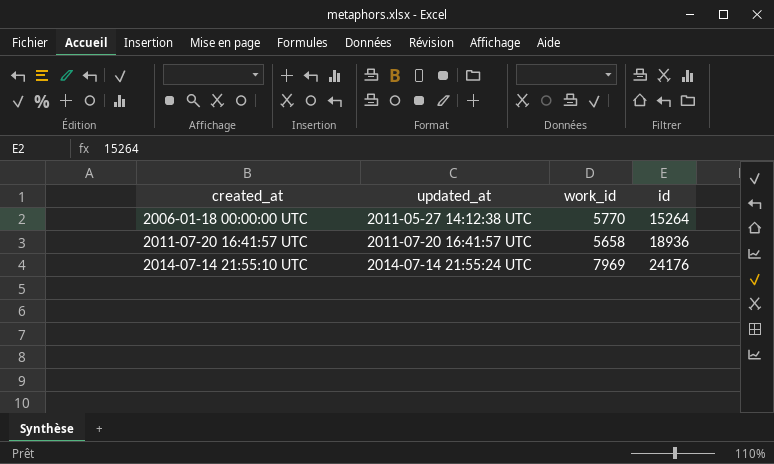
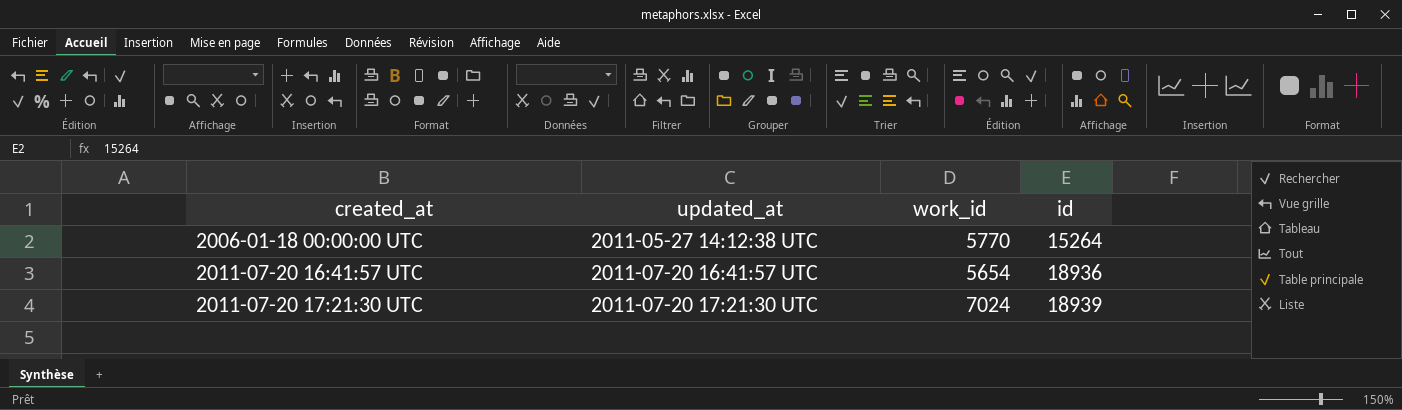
row 2014-07-14 21:55:10 UTC: 2014-07-14 21:55:24 UTC | 7969 | 24176 -> none
2011-07-20 16:41:57 UTC | work_id: 5658 -> 5654
row 2011-07-20 17:21:30 UTC: none -> 2011-07-20 17:21:30 UTC | 7024 | 18939

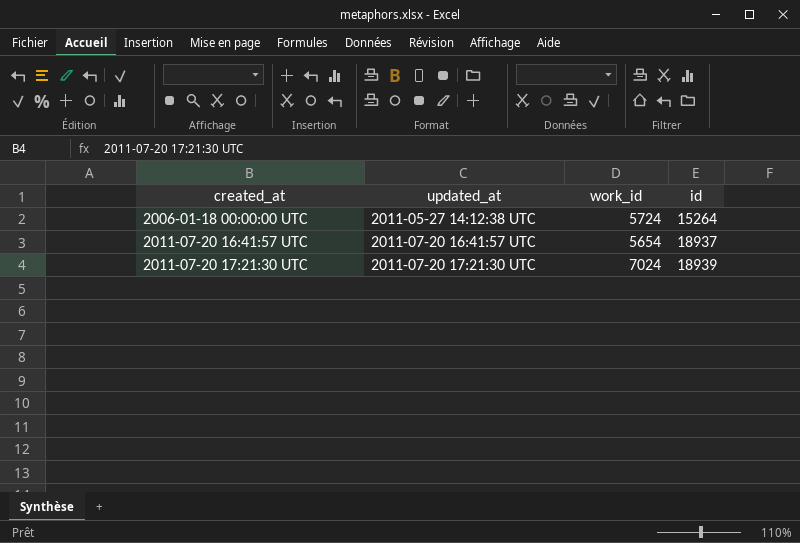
2006-01-18 00:00:00 UTC | work_id: 5770 -> 5724
2011-07-20 16:41:57 UTC | id: 18936 -> 18937

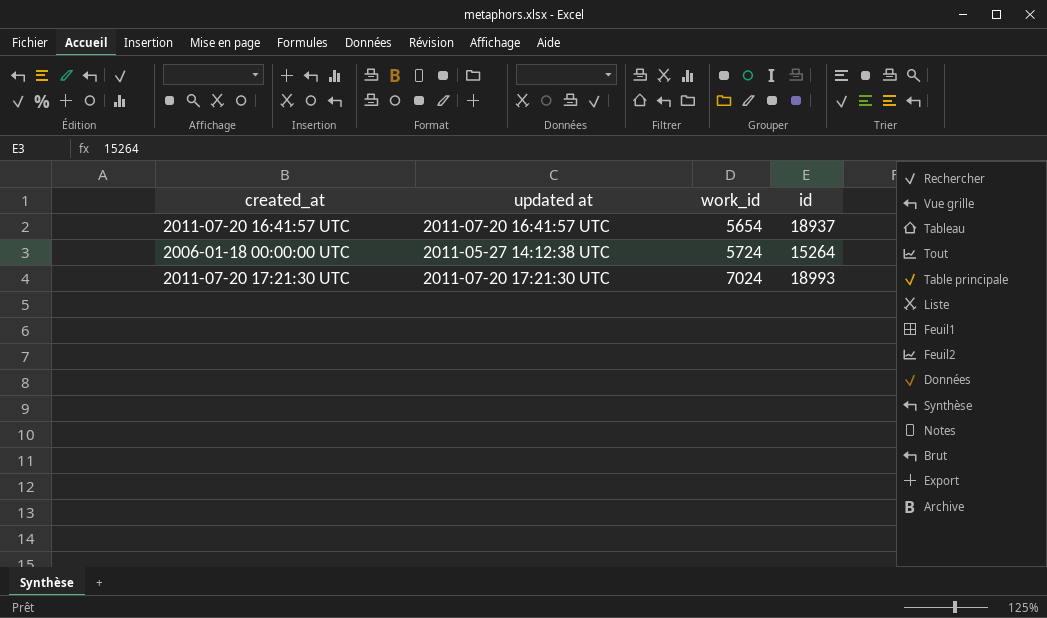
row order: created_at ascending -> work_id ascending
column name: updated_at -> updated at
2011-07-20 17:21:30 UTC | id: 18939 -> 18993

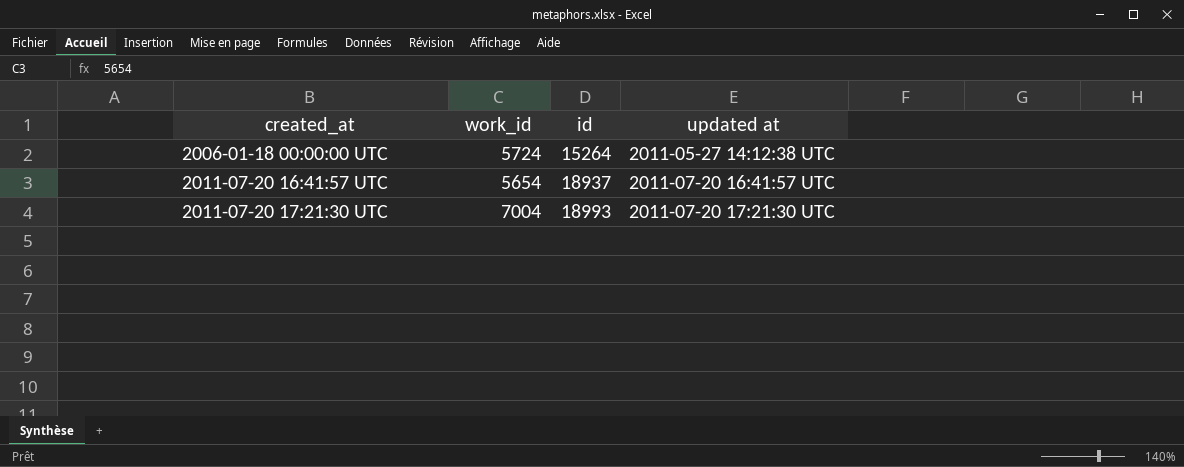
row order: work_id ascending -> created_at ascending
column updated at | position: 2 -> 4
2011-07-20 17:21:30 UTC | work_id: 7024 -> 7004

